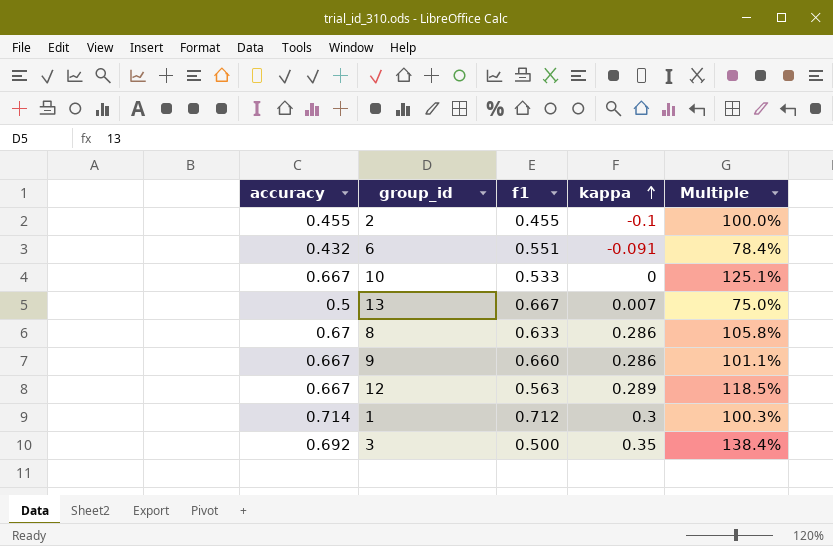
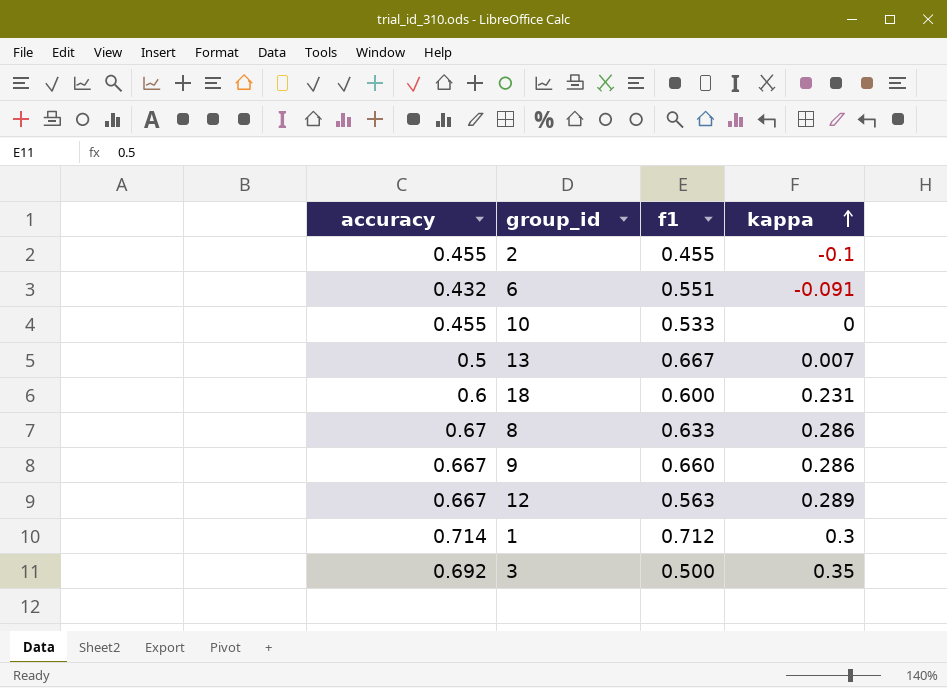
column Multiple | formula: [accuracy] / [f1] -> none
10 | accuracy: 0.667 -> 0.455
row 18: none -> 0.6 | 0.600 | 0.231

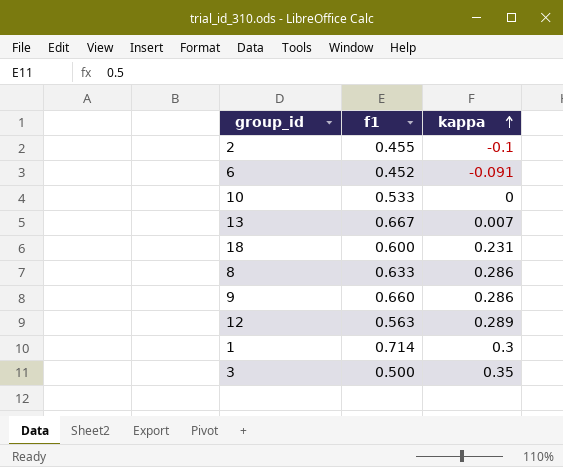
column accuracy | position: 1 -> none
6 | f1: 0.551 -> 0.452
1 | f1: 0.712 -> 0.714

